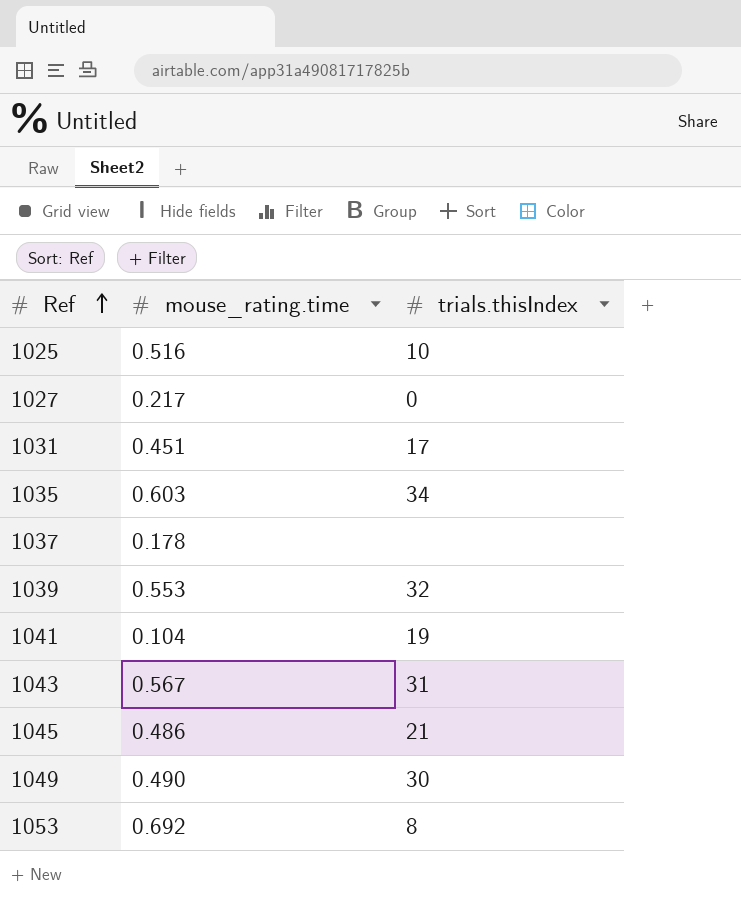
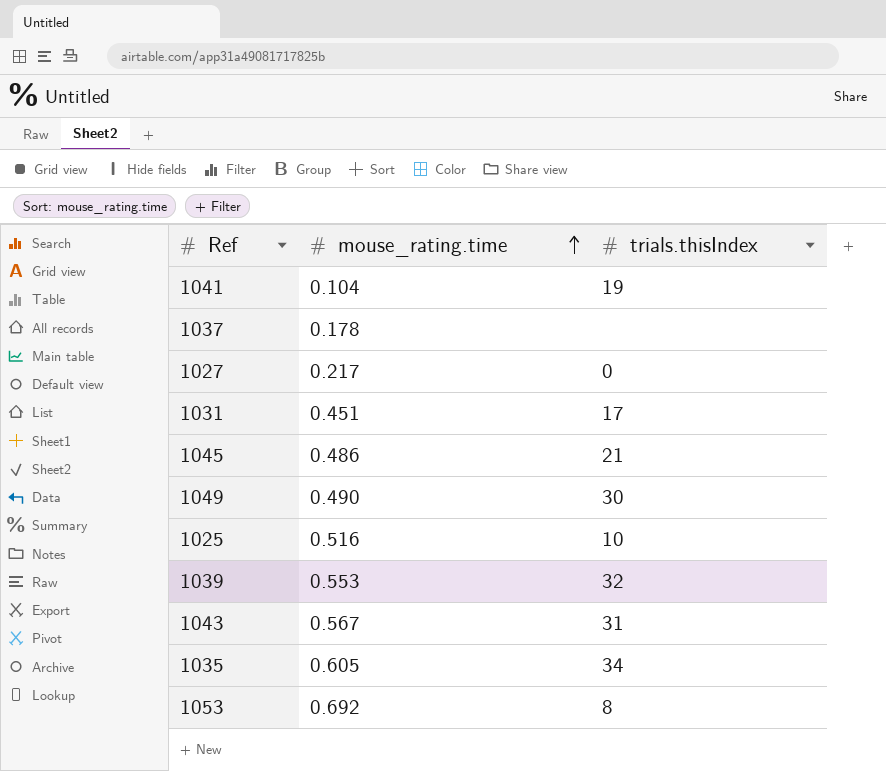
row order: Ref ascending -> mouse_rating.time ascending
1035 | mouse_rating.time: 0.603 -> 0.605

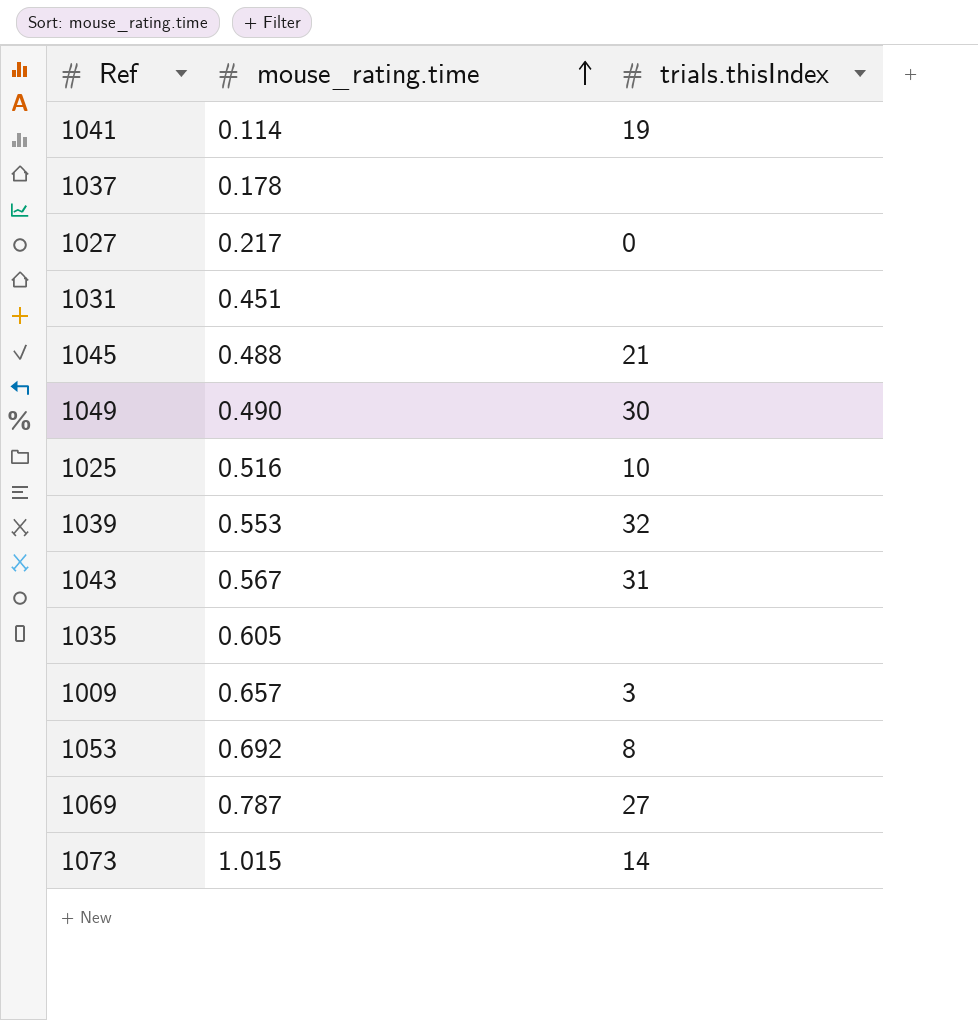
1041 | mouse_rating.time: 0.104 -> 0.114
1031 | trials.thisIndex: 17 -> none
1045 | mouse_rating.time: 0.486 -> 0.488
1035 | trials.thisIndex: 34 -> none
row 1009: none -> 0.657 | 3
row 1069: none -> 0.787 | 27
row 1073: none -> 1.015 | 14

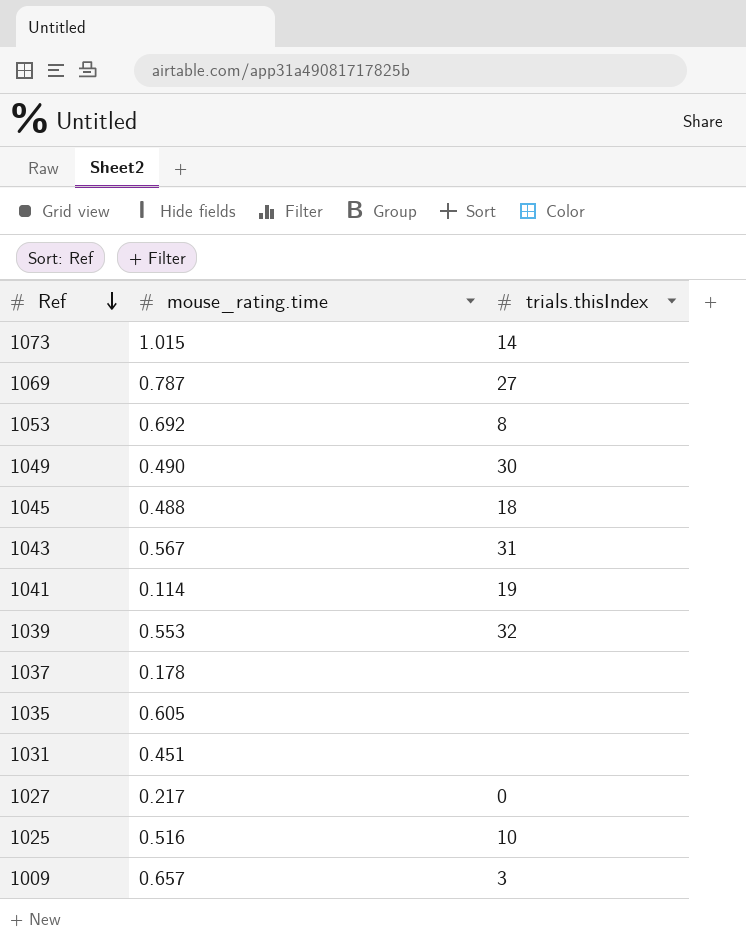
row order: mouse_rating.time ascending -> Ref descending
1045 | trials.thisIndex: 21 -> 18

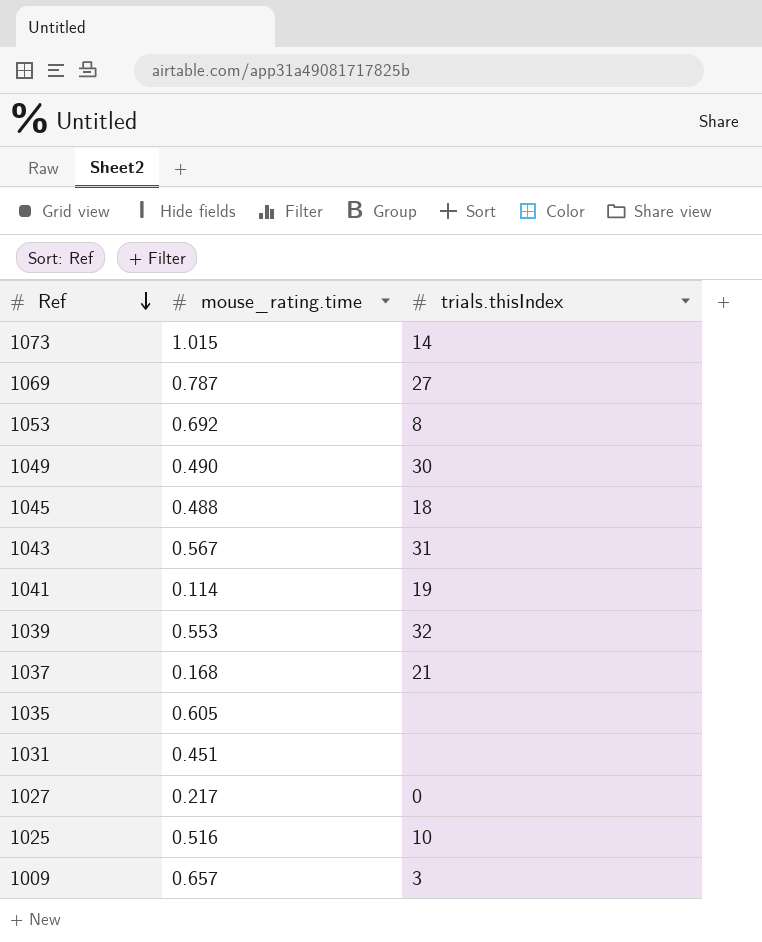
1037 | mouse_rating.time: 0.178 -> 0.168
1037 | trials.thisIndex: none -> 21

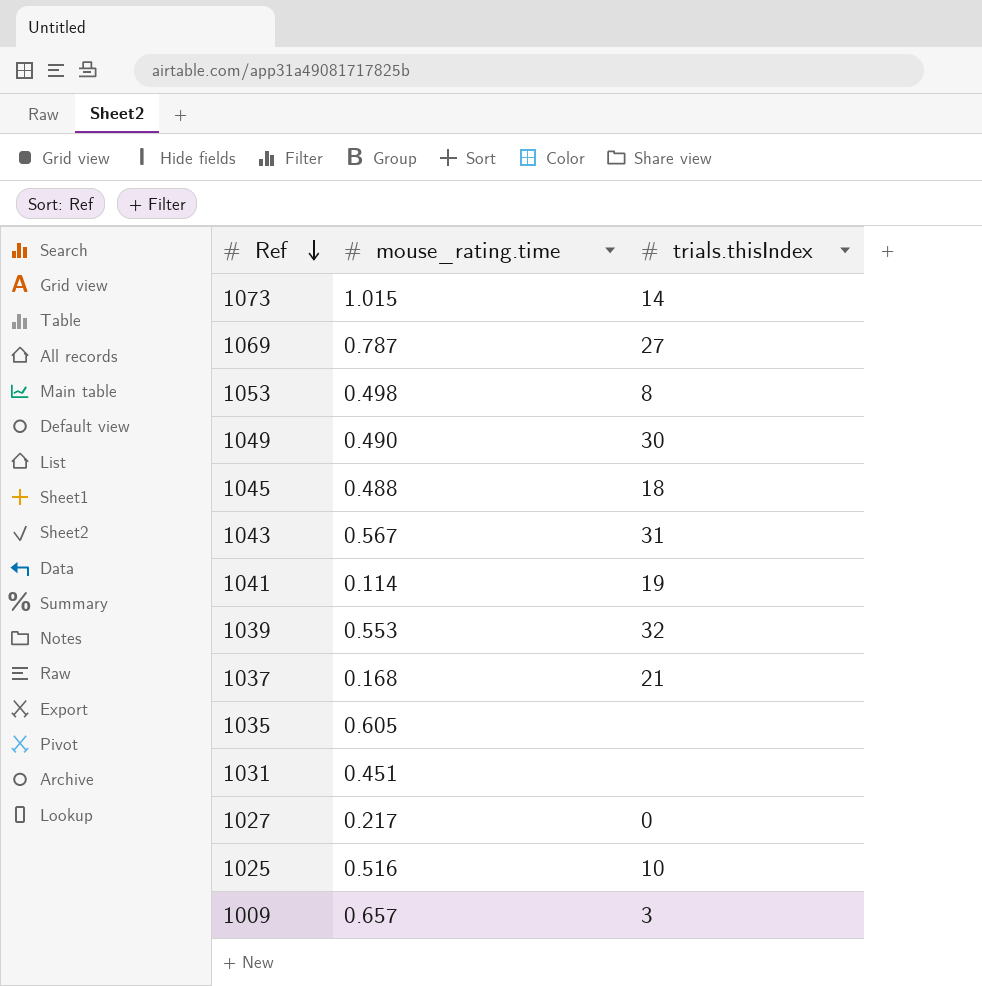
1053 | mouse_rating.time: 0.692 -> 0.498

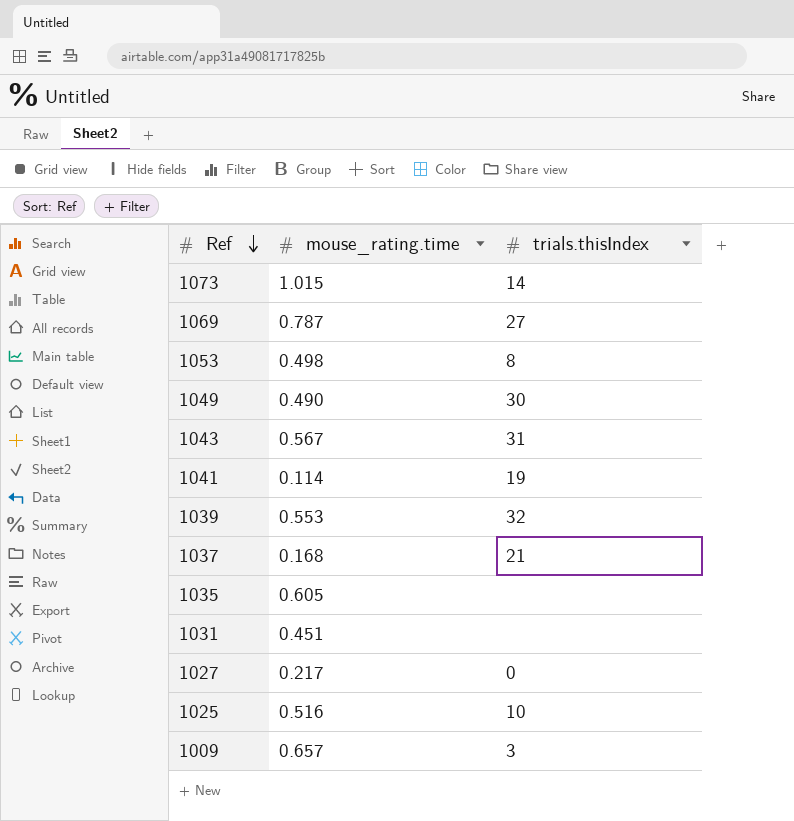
row 1045: 0.488 | 18 -> none

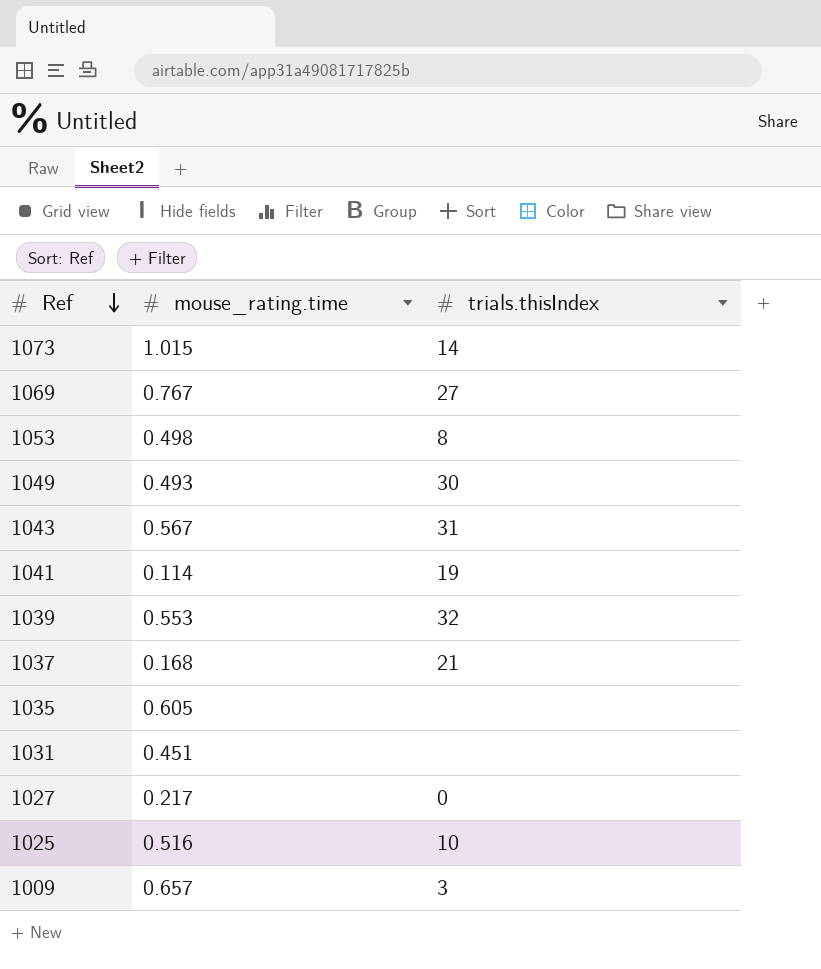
1069 | mouse_rating.time: 0.787 -> 0.767
1049 | mouse_rating.time: 0.490 -> 0.493

